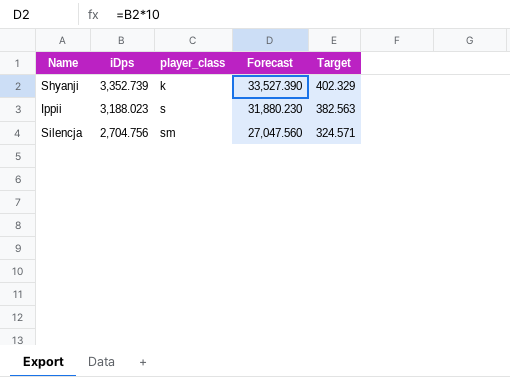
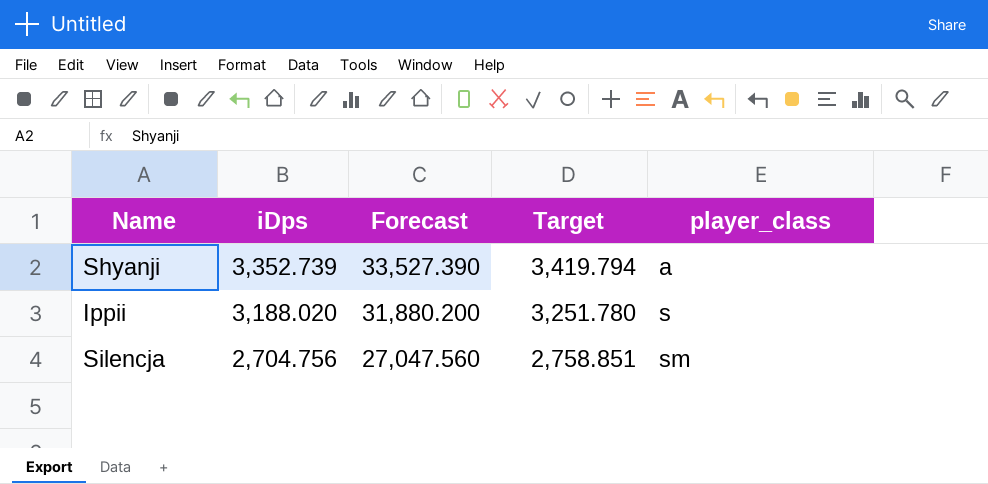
column Target | formula: [iDps] * 0.12 -> [iDps] * 1.02
column player_class | position: 3 -> 5
Shyanji | player_class: k -> a
Ippii | iDps: 3,188.023 -> 3,188.020
Ippii | Forecast: 31,880.230 -> 31,880.200

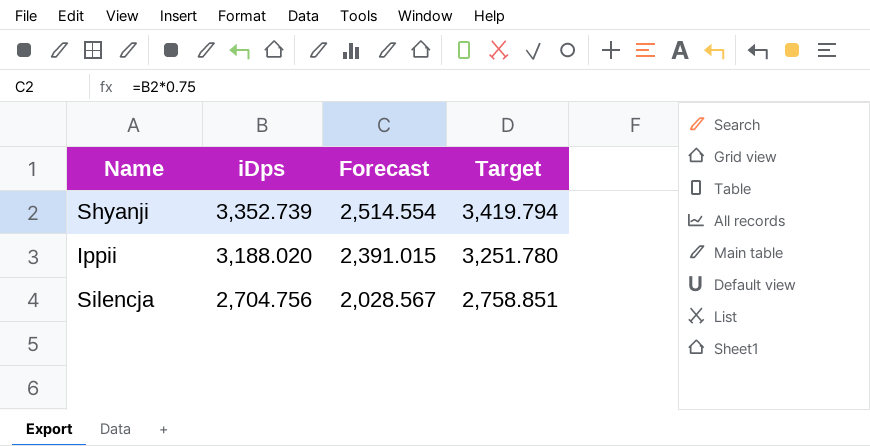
column player_class | position: 5 -> none
column Forecast | formula: [iDps] * 10 -> [iDps] * 0.75

